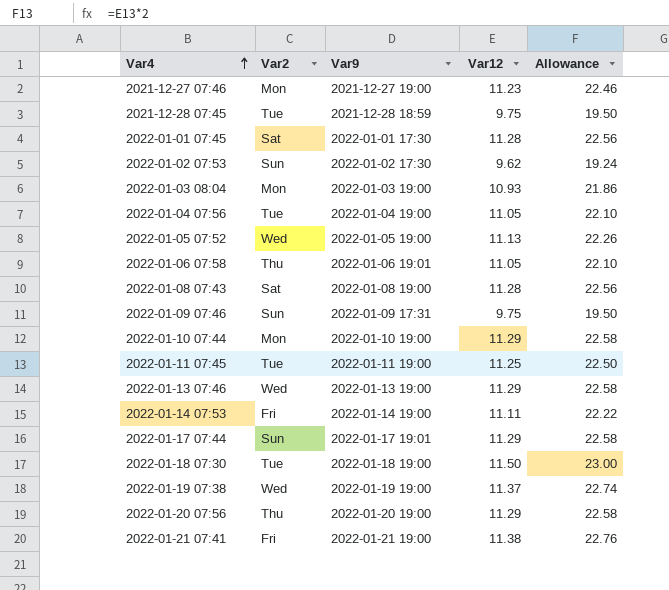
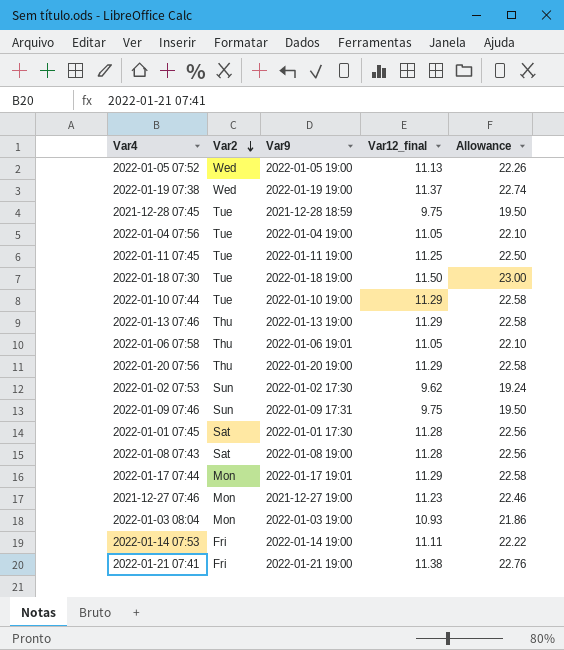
row order: Var4 ascending -> Var2 descending
column name: Var12 -> Var12_final
2022-01-10 07:44 | Var2: Mon -> Tue
2022-01-13 07:46 | Var2: Wed -> Thu
2022-01-17 07:44 | Var2: Sun -> Mon

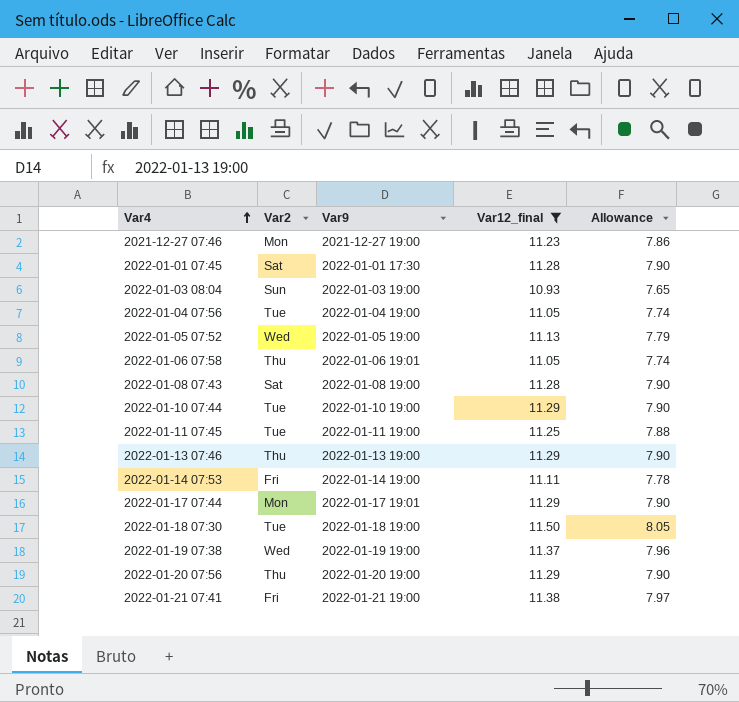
filter: none -> Var12_final >= 10.93
row order: Var2 descending -> Var4 ascending
column Allowance | formula: [Var12_final] * 2 -> [Var12_final] * 0.7
2022-01-03 08:04 | Var2: Mon -> Sun

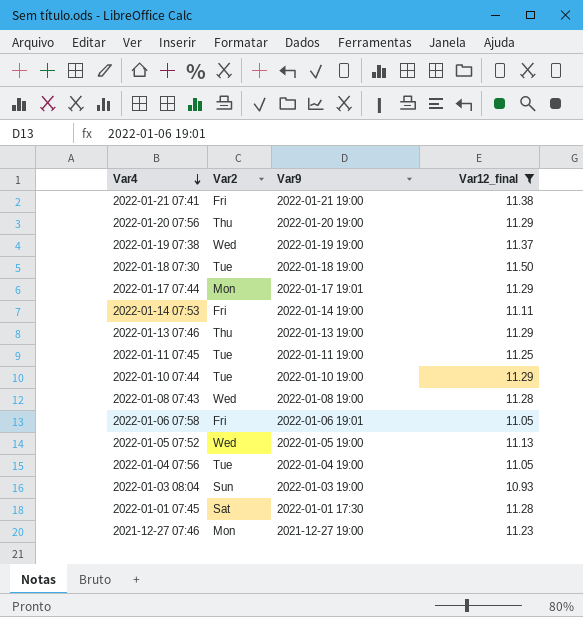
row order: Var4 ascending -> Var4 descending
column Allowance | formula: [Var12_final] * 0.7 -> none
2022-01-08 07:43 | Var2: Sat -> Wed
2022-01-06 07:58 | Var2: Thu -> Fri

